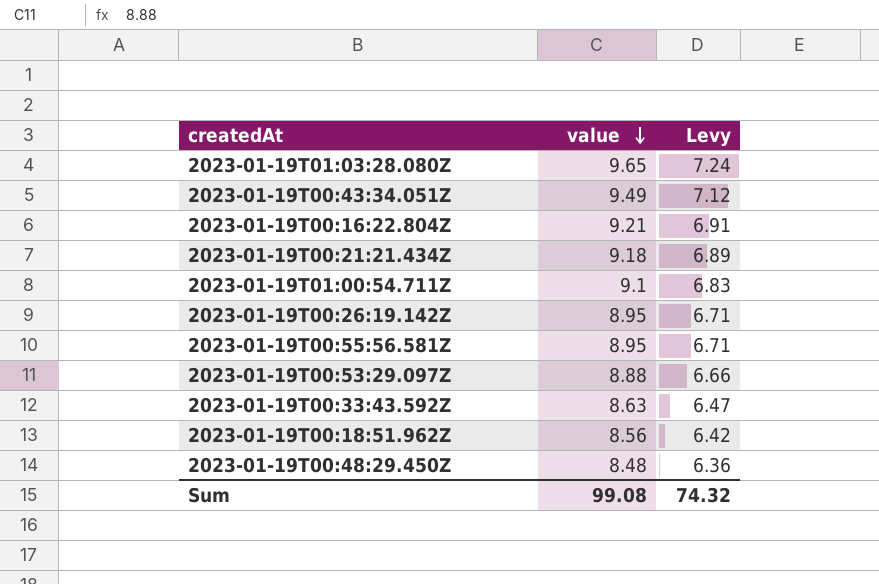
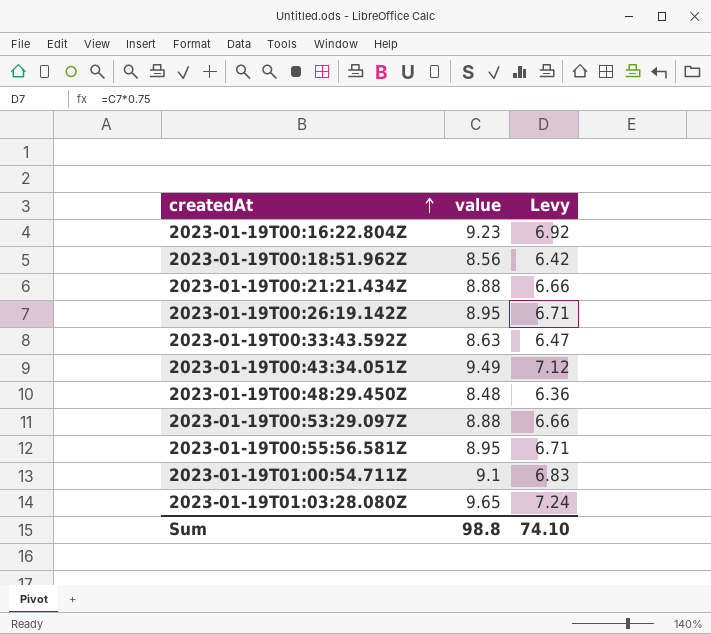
row order: value descending -> createdAt ascending
2023-01-19T00:16:22.804Z | value: 9.21 -> 9.23
2023-01-19T00:16:22.804Z | Levy: 6.91 -> 6.92
2023-01-19T00:21:21.434Z | value: 9.18 -> 8.88
2023-01-19T00:21:21.434Z | Levy: 6.89 -> 6.66
Sum | value: 99.08 -> 98.8
Sum | Levy: 74.32 -> 74.10

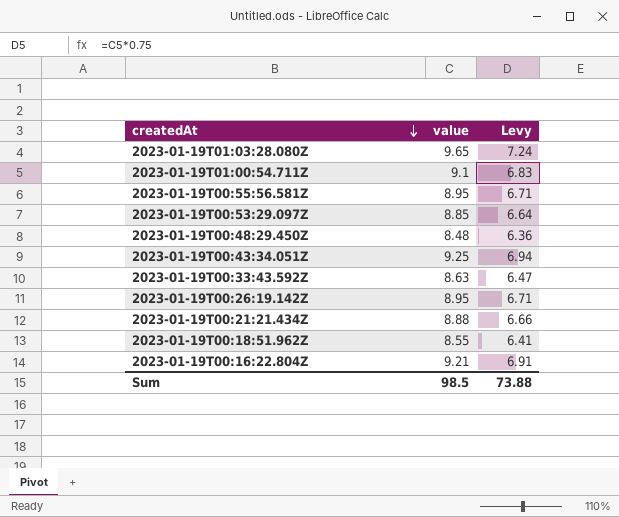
row order: createdAt ascending -> createdAt descending
2023-01-19T00:53:29.097Z | value: 8.88 -> 8.85
2023-01-19T00:53:29.097Z | Levy: 6.66 -> 6.64
2023-01-19T00:43:34.051Z | value: 9.49 -> 9.25
2023-01-19T00:43:34.051Z | Levy: 7.12 -> 6.94
2023-01-19T00:18:51.962Z | value: 8.56 -> 8.55
2023-01-19T00:18:51.962Z | Levy: 6.42 -> 6.41
2023-01-19T00:16:22.804Z | value: 9.23 -> 9.21
2023-01-19T00:16:22.804Z | Levy: 6.92 -> 6.91
Sum | value: 98.8 -> 98.5
Sum | Levy: 74.10 -> 73.88

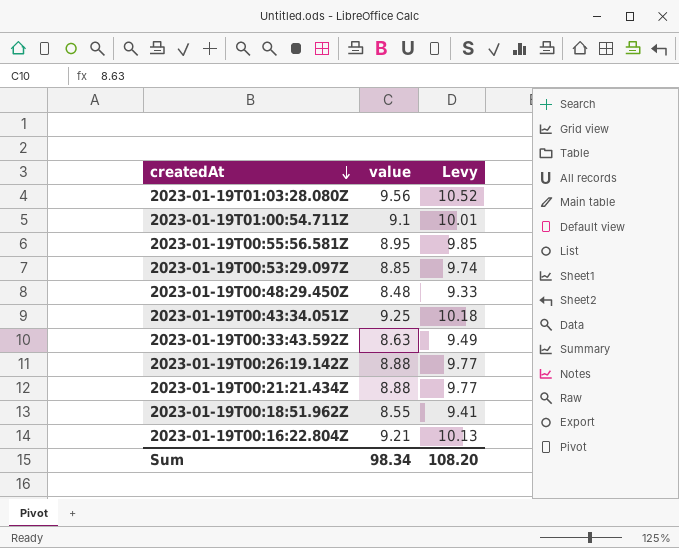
column Levy | formula: [value] * 0.75 -> [value] * 1.1
2023-01-19T01:03:28.080Z | value: 9.65 -> 9.56
2023-01-19T00:26:19.142Z | value: 8.95 -> 8.88
Sum | value: 98.5 -> 98.34
Sum | Levy: 73.88 -> 108.20

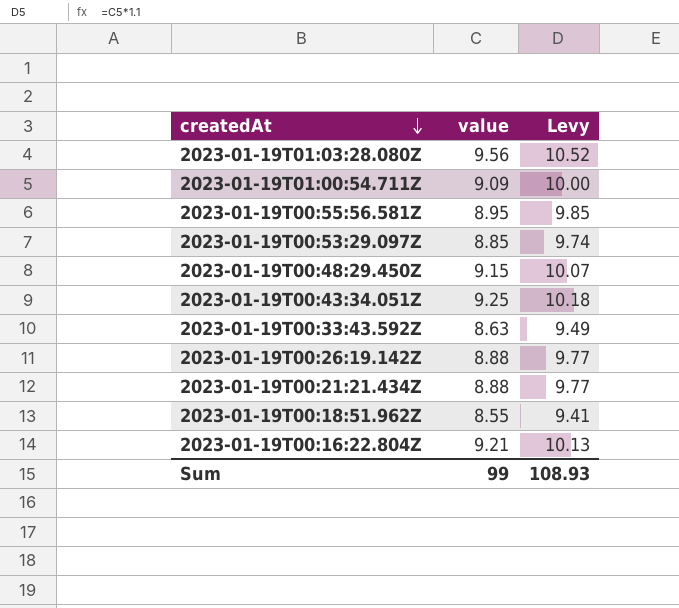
2023-01-19T01:00:54.711Z | value: 9.1 -> 9.09
2023-01-19T01:00:54.711Z | Levy: 10.01 -> 10.00
2023-01-19T00:48:29.450Z | value: 8.48 -> 9.15
2023-01-19T00:48:29.450Z | Levy: 9.33 -> 10.07
Sum | value: 98.34 -> 99
Sum | Levy: 108.20 -> 108.93

